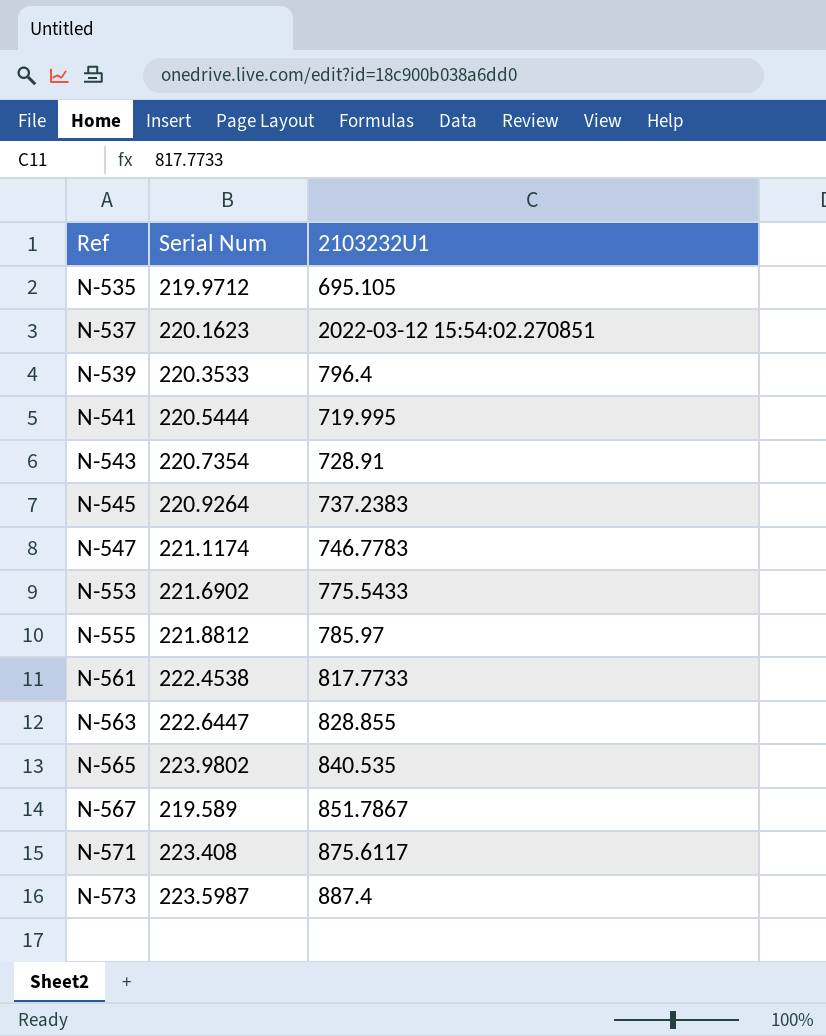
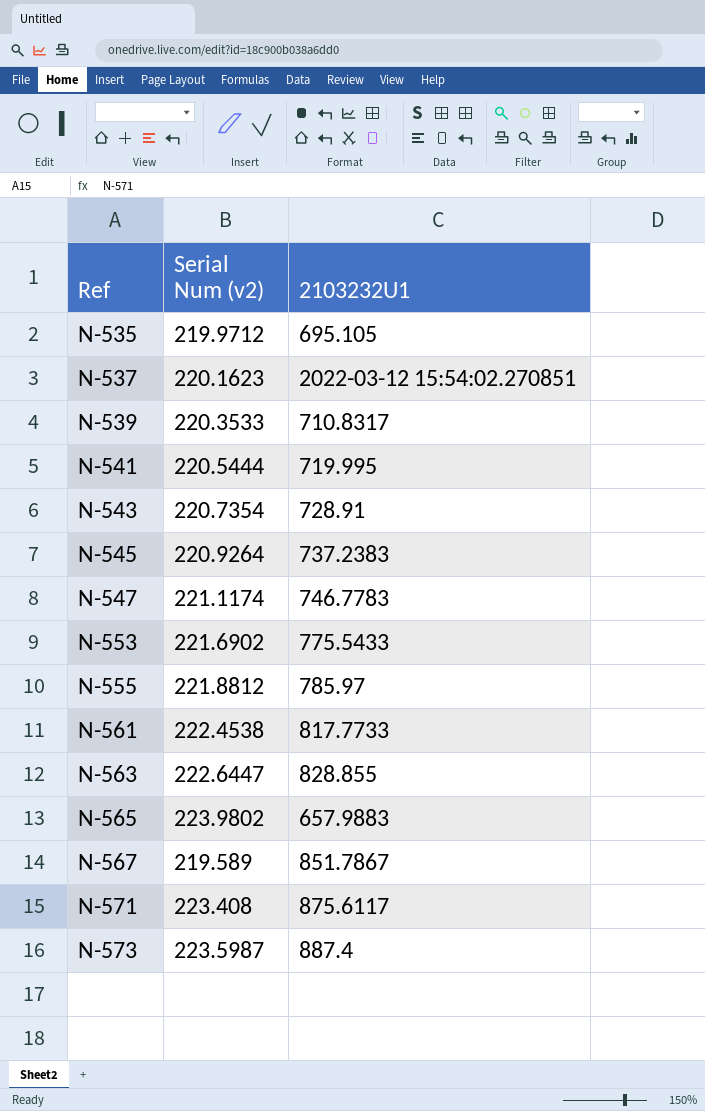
column name: Serial Num -> Serial Num (v2)
N-539 | 2103232U1: 796.4 -> 710.8317
N-565 | 2103232U1: 840.535 -> 657.9883

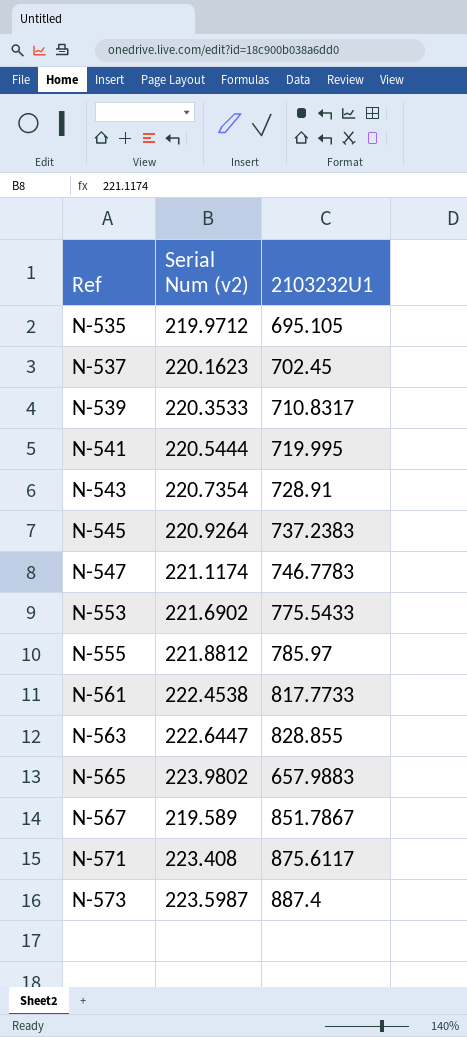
N-537 | 2103232U1: 2022-03-12 15:54:02.270851 -> 702.45

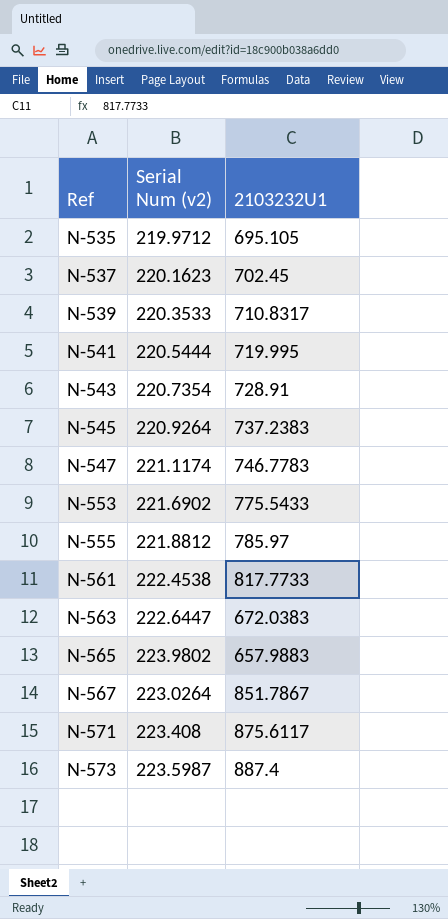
N-563 | 2103232U1: 828.855 -> 672.0383
N-567 | Serial Num (v2): 219.589 -> 223.0264

